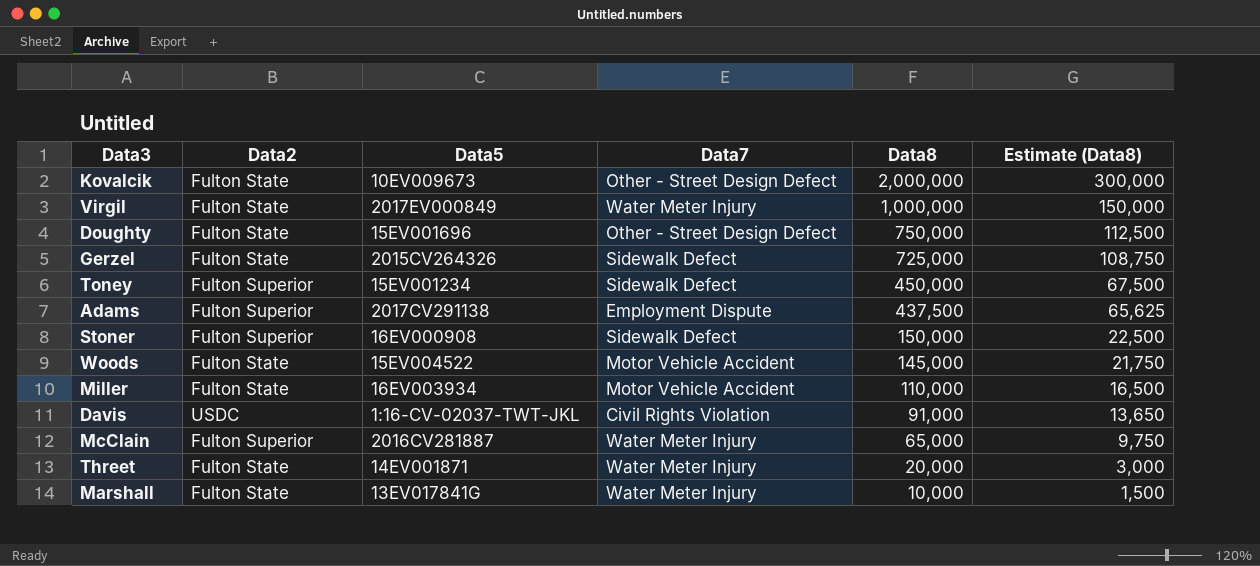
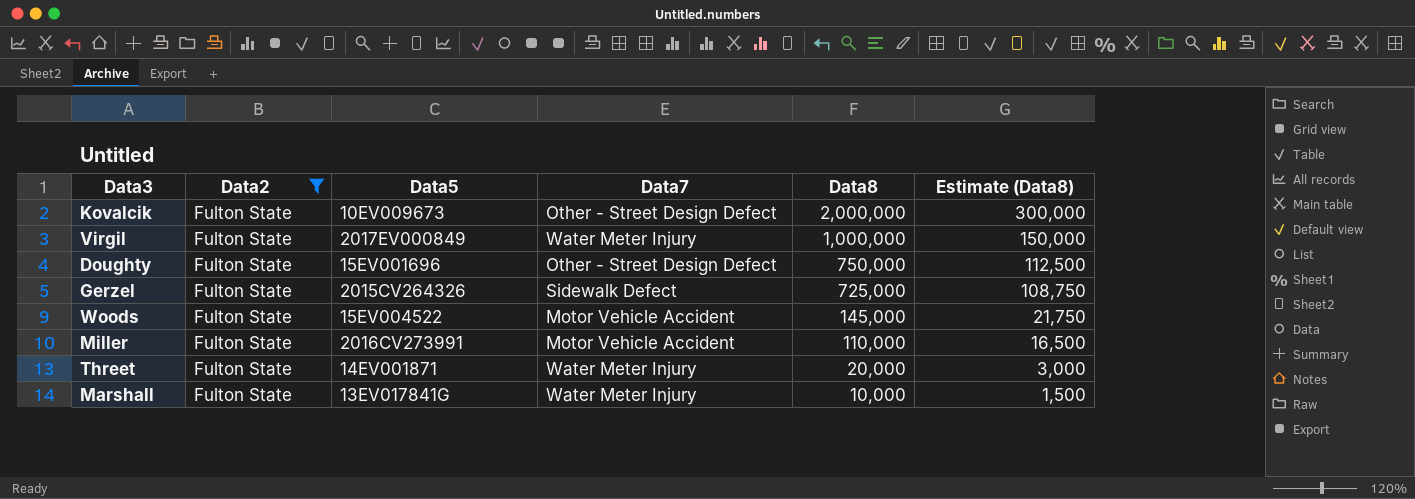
filter: none -> Data2 = Fulton State
Miller | Data5: 16EV003934 -> 2016CV273991

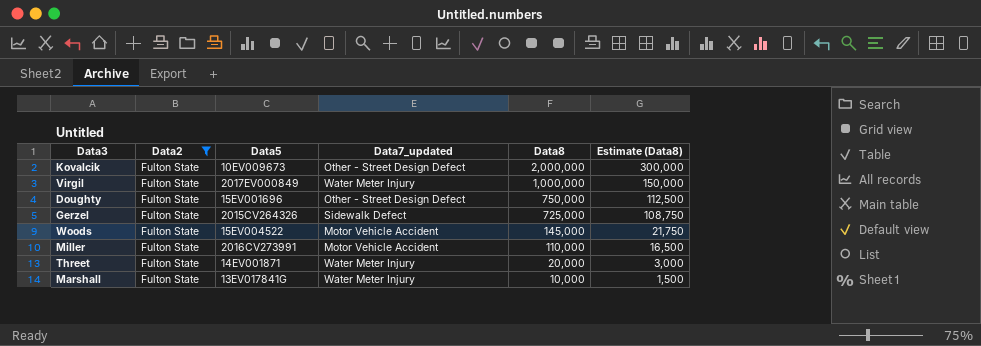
column name: Data7 -> Data7_updated

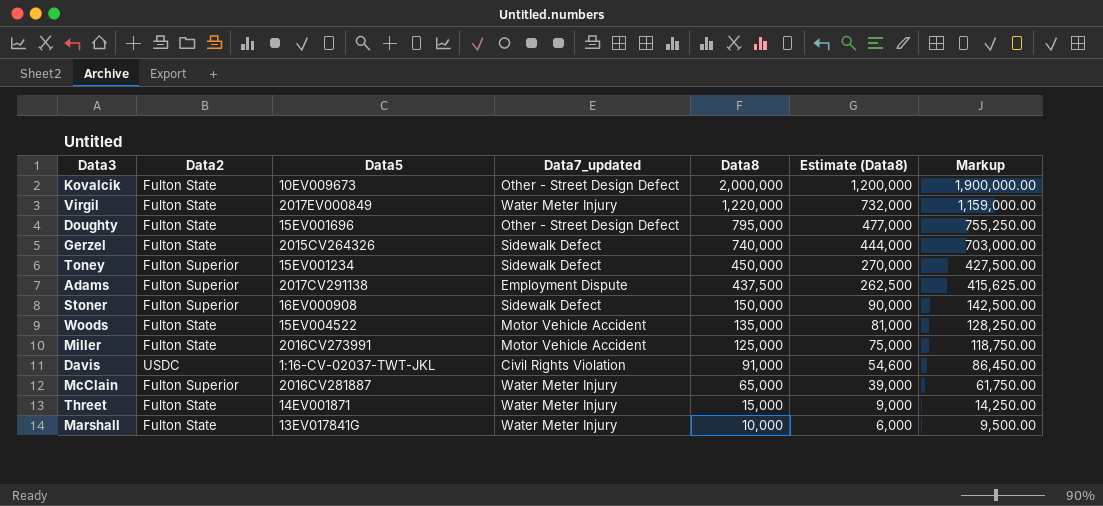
filter: Data2 = Fulton State -> none
column Estimate (Data8) | formula: [Data8] * 0.15 -> [Data8] * 0.6
column Markup | formula: none -> [Data8] * 0.95
Virgil | Data8: 1,000,000 -> 1,220,000
Doughty | Data8: 750,000 -> 795,000
Gerzel | Data8: 725,000 -> 740,000
Woods | Data8: 145,000 -> 135,000
Miller | Data8: 110,000 -> 125,000
Threet | Data8: 20,000 -> 15,000

